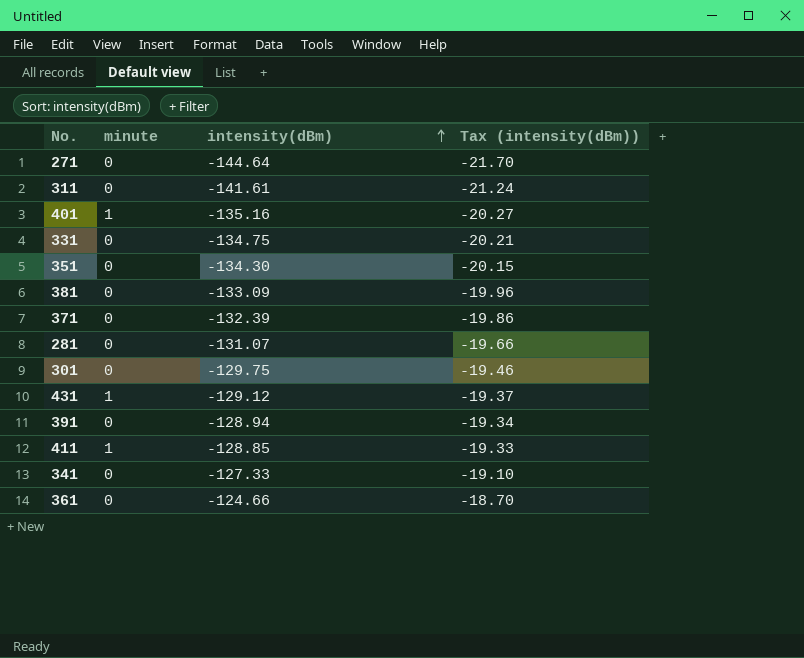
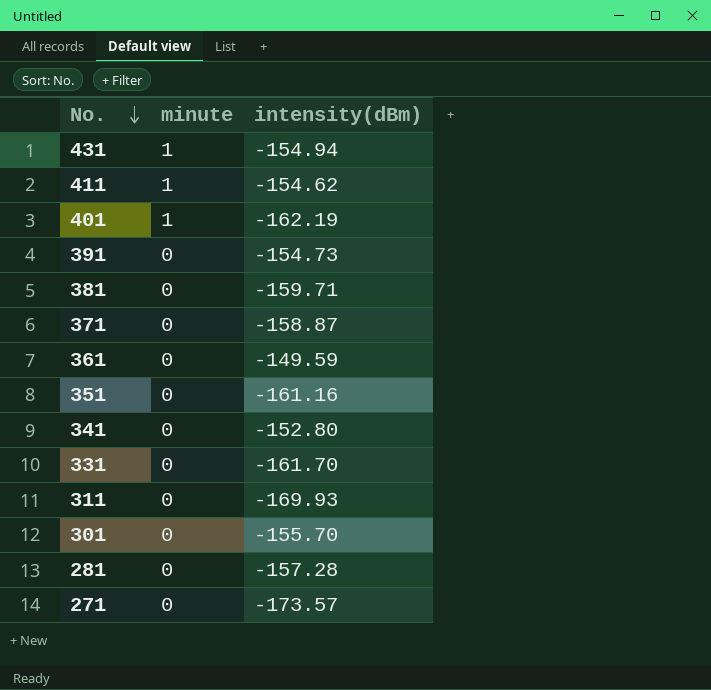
row order: intensity(dBm) ascending -> No. descending
column Tax (intensity(dBm)) | formula: [intensity(dBm)] * 0.15 -> none
431 | intensity(dBm): -129.12 -> -154.94
411 | intensity(dBm): -128.85 -> -154.62
401 | intensity(dBm): -135.16 -> -162.19
391 | intensity(dBm): -128.94 -> -154.73
381 | intensity(dBm): -133.09 -> -159.71
371 | intensity(dBm): -132.39 -> -158.87
361 | intensity(dBm): -124.66 -> -149.59
351 | intensity(dBm): -134.30 -> -161.16
341 | intensity(dBm): -127.33 -> -152.80
331 | intensity(dBm): -134.75 -> -161.70
311 | intensity(dBm): -141.61 -> -169.93
301 | intensity(dBm): -129.75 -> -155.70
281 | intensity(dBm): -131.07 -> -157.28
271 | intensity(dBm): -144.64 -> -173.57

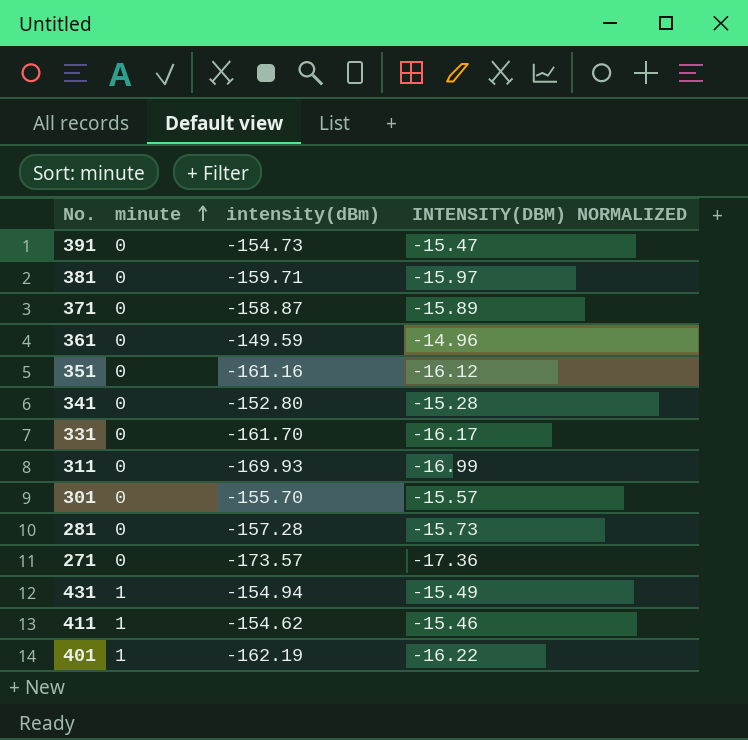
row order: No. descending -> minute ascending
column INTENSITY(DBM) NORMALIZED | formula: none -> [intensity(dBm)] * 0.1

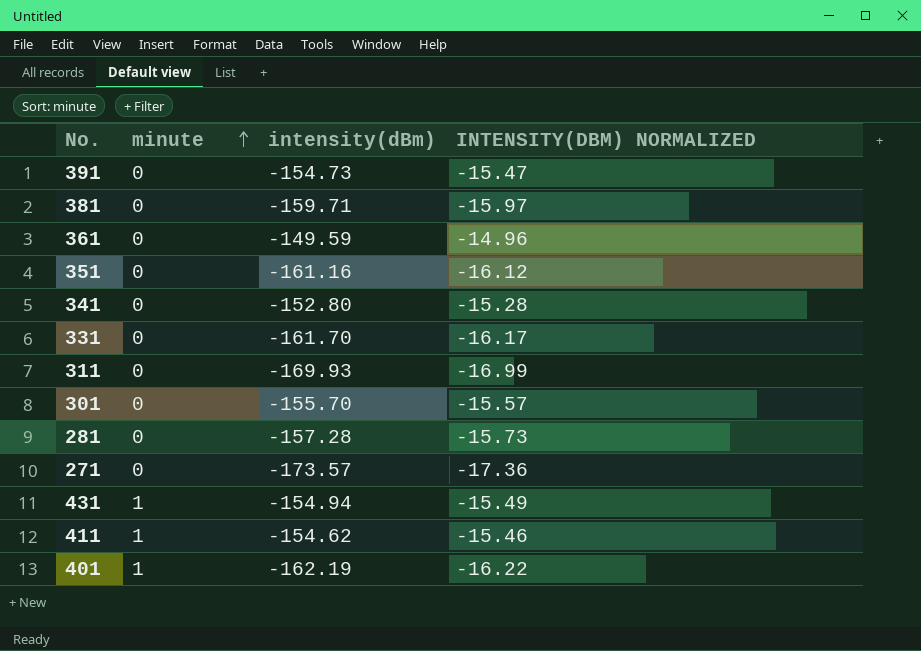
row 371: 0 | -158.87 | -15.89 -> none

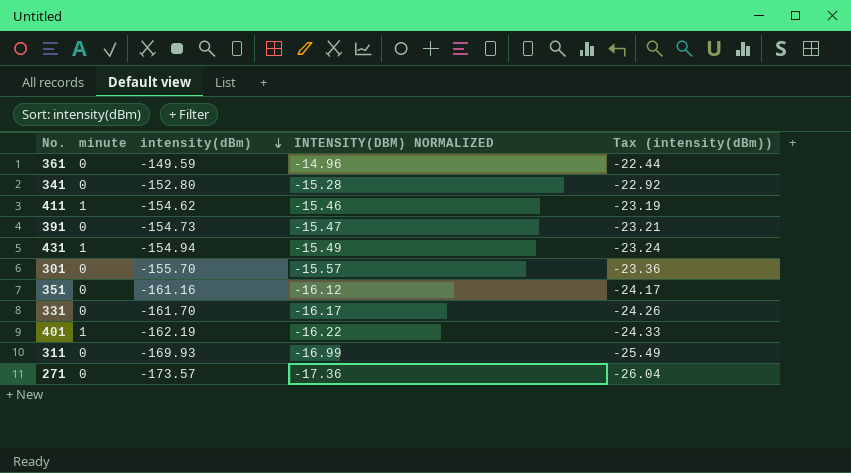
row order: minute ascending -> intensity(dBm) descending
column Tax (intensity(dBm)) | formula: none -> [intensity(dBm)] * 0.15
row 381: 0 | -159.71 | -15.97 -> none
row 281: 0 | -157.28 | -15.73 -> none

